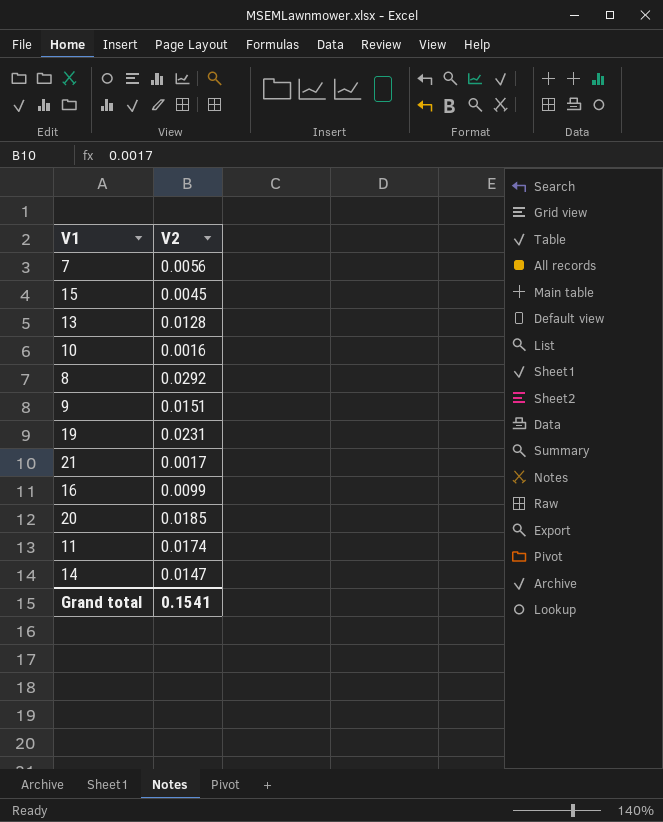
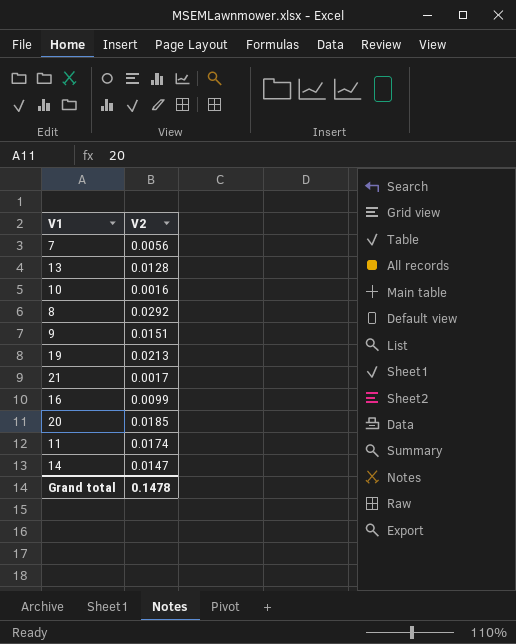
row 15: 0.0045 -> none
19 | V2: 0.0231 -> 0.0213
Grand total | V2: 0.1541 -> 0.1478

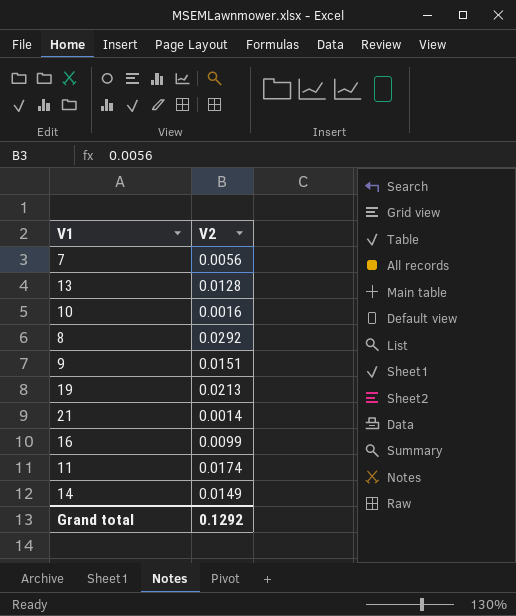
row 20: 0.0185 -> none
21 | V2: 0.0017 -> 0.0014
14 | V2: 0.0147 -> 0.0149
Grand total | V2: 0.1478 -> 0.1292

